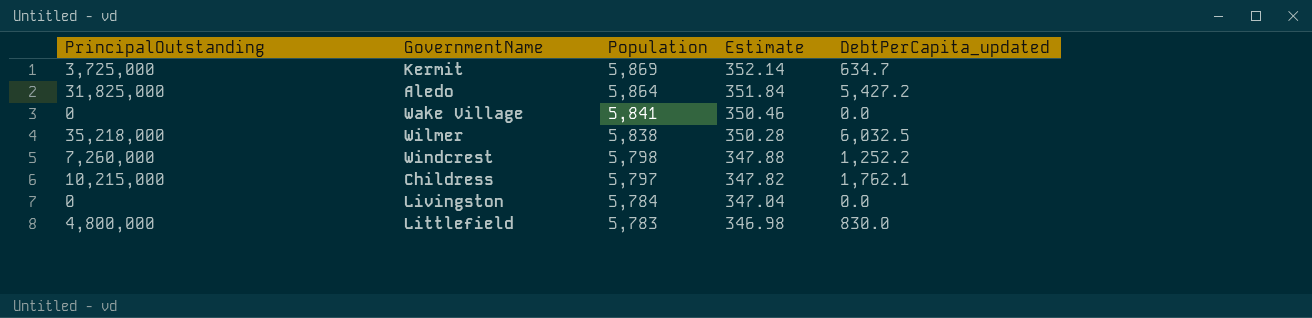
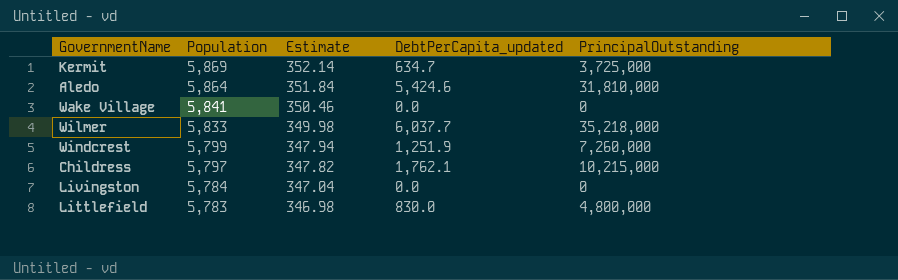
column PrincipalOutstanding | position: 1 -> 5
Aledo | DebtPerCapita_updated: 5,427.2 -> 5,424.6
Aledo | PrincipalOutstanding: 31,825,000 -> 31,810,000
Wilmer | Population: 5,838 -> 5,833
Wilmer | Estimate: 350.28 -> 349.98
Wilmer | DebtPerCapita_updated: 6,032.5 -> 6,037.7
Windcrest | Population: 5,798 -> 5,799
Windcrest | Estimate: 347.88 -> 347.94
Windcrest | DebtPerCapita_updated: 1,252.2 -> 1,251.9

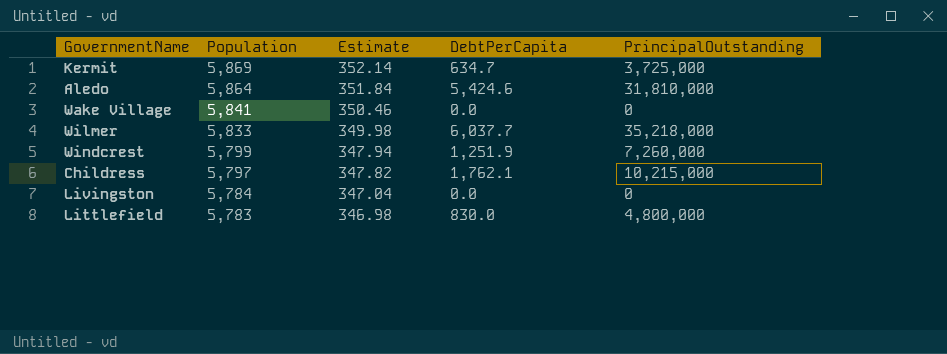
column name: DebtPerCapita_updated -> DebtPerCapita

